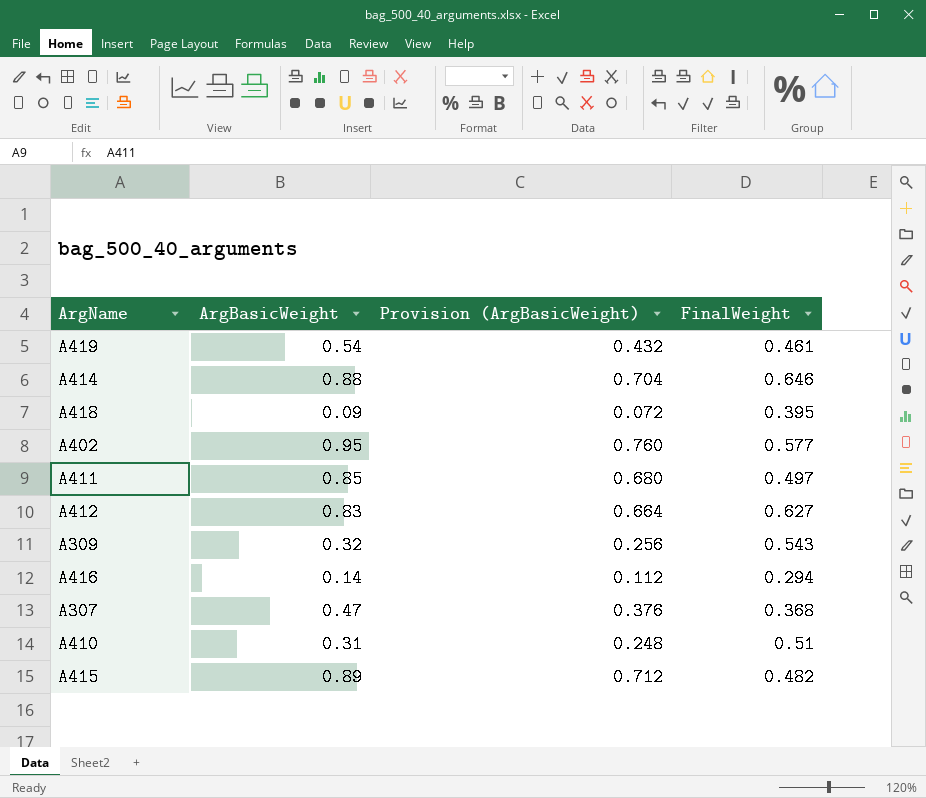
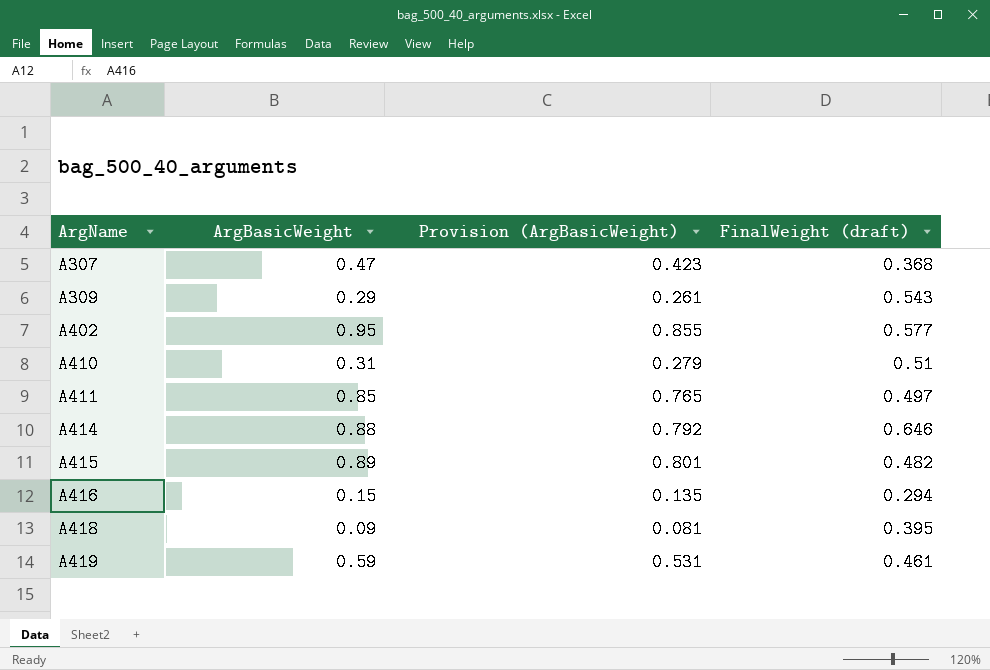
row order: none -> ArgName ascending
column Provision (ArgBasicWeight) | formula: [ArgBasicWeight] * 0.8 -> [ArgBasicWeight] * 0.9
column name: FinalWeight -> FinalWeight (draft)
row A412: 0.83 | 0.664 | 0.627 -> none
A309 | ArgBasicWeight: 0.32 -> 0.29
A416 | ArgBasicWeight: 0.14 -> 0.15
A419 | ArgBasicWeight: 0.54 -> 0.59

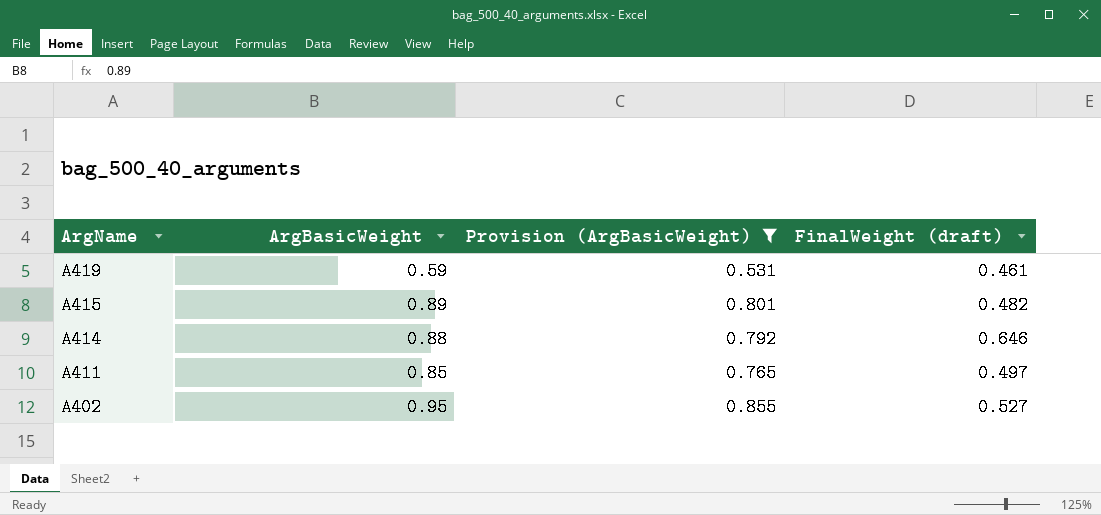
filter: none -> Provision (ArgBasicWeight) >= 0.531
row order: ArgName ascending -> ArgName descending
A402 | FinalWeight (draft): 0.577 -> 0.527

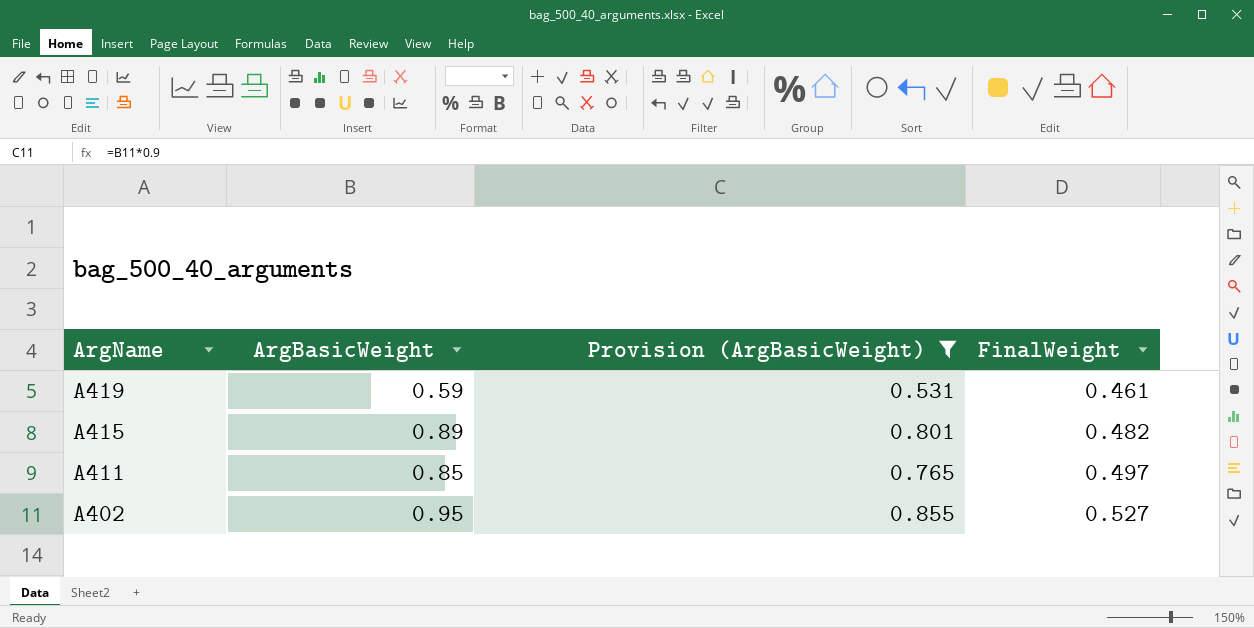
column name: FinalWeight (draft) -> FinalWeight
row A414: 0.88 | 0.792 | 0.646 -> none

